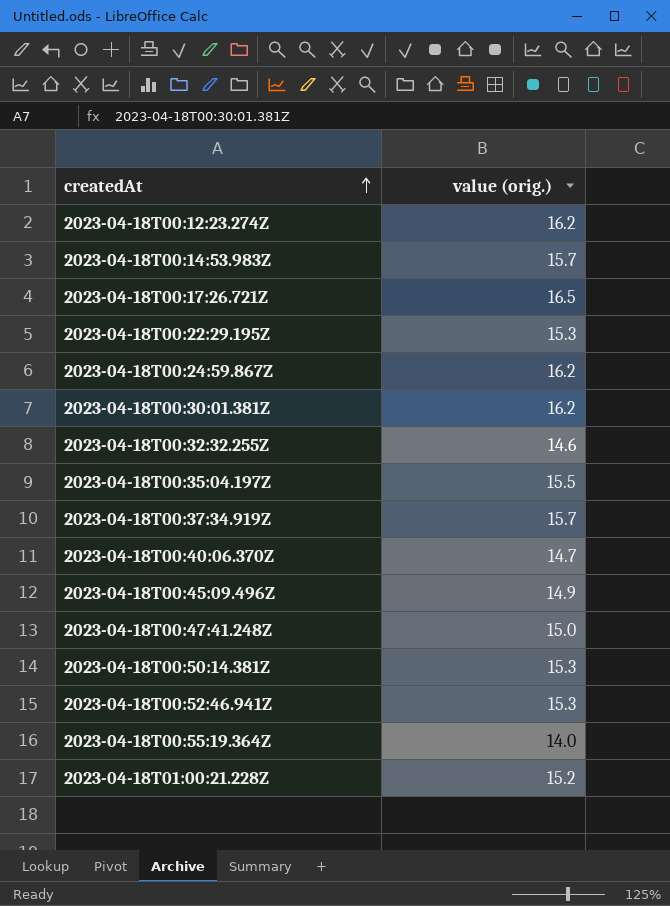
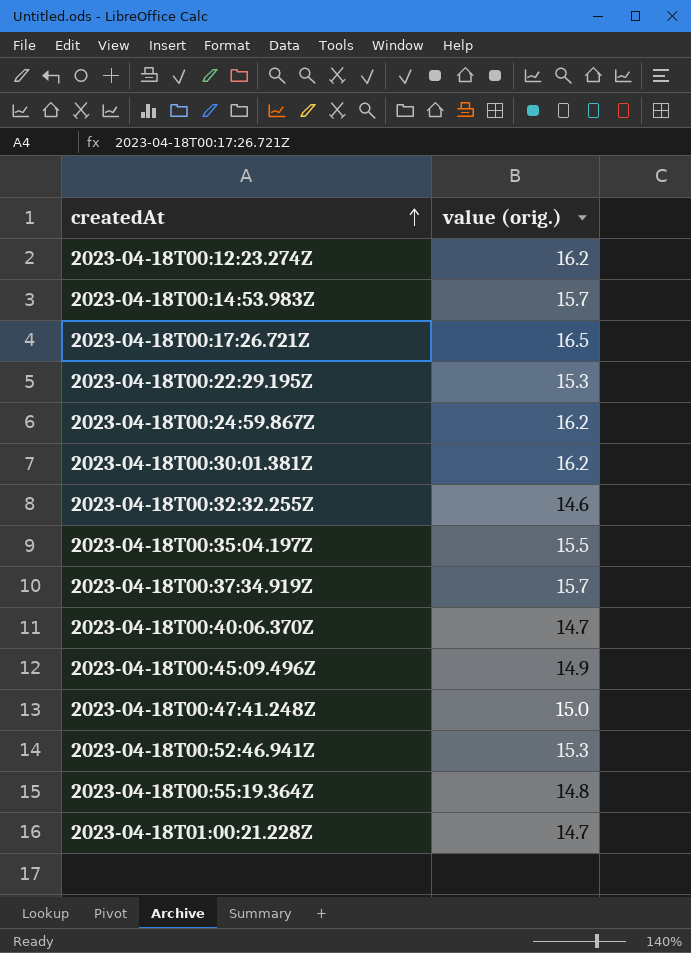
row 2023-04-18T00:50:14.381Z: 15.3 -> none
2023-04-18T00:55:19.364Z | value (orig.): 14.0 -> 14.8
2023-04-18T01:00:21.228Z | value (orig.): 15.2 -> 14.7

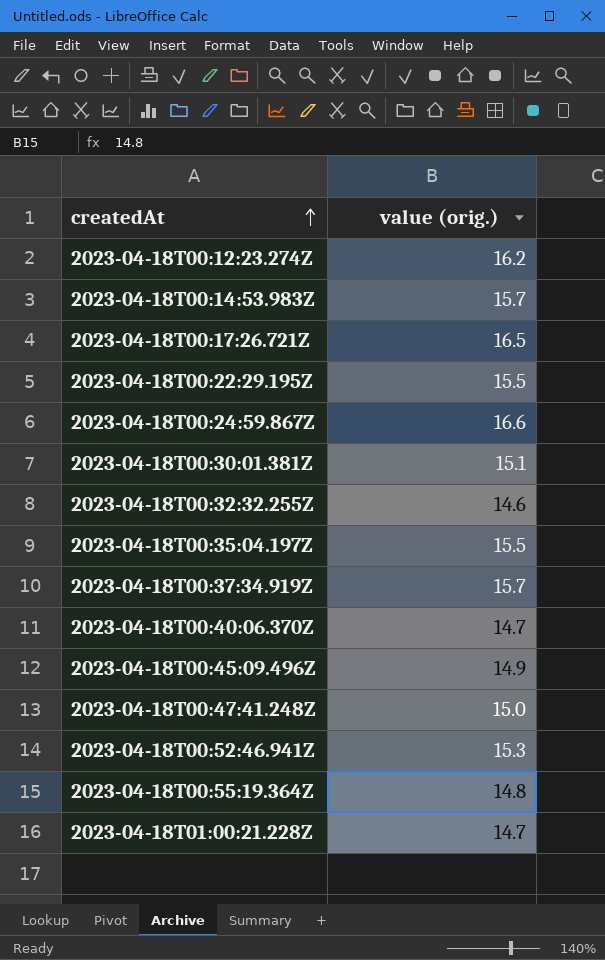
2023-04-18T00:22:29.195Z | value (orig.): 15.3 -> 15.5
2023-04-18T00:24:59.867Z | value (orig.): 16.2 -> 16.6
2023-04-18T00:30:01.381Z | value (orig.): 16.2 -> 15.1

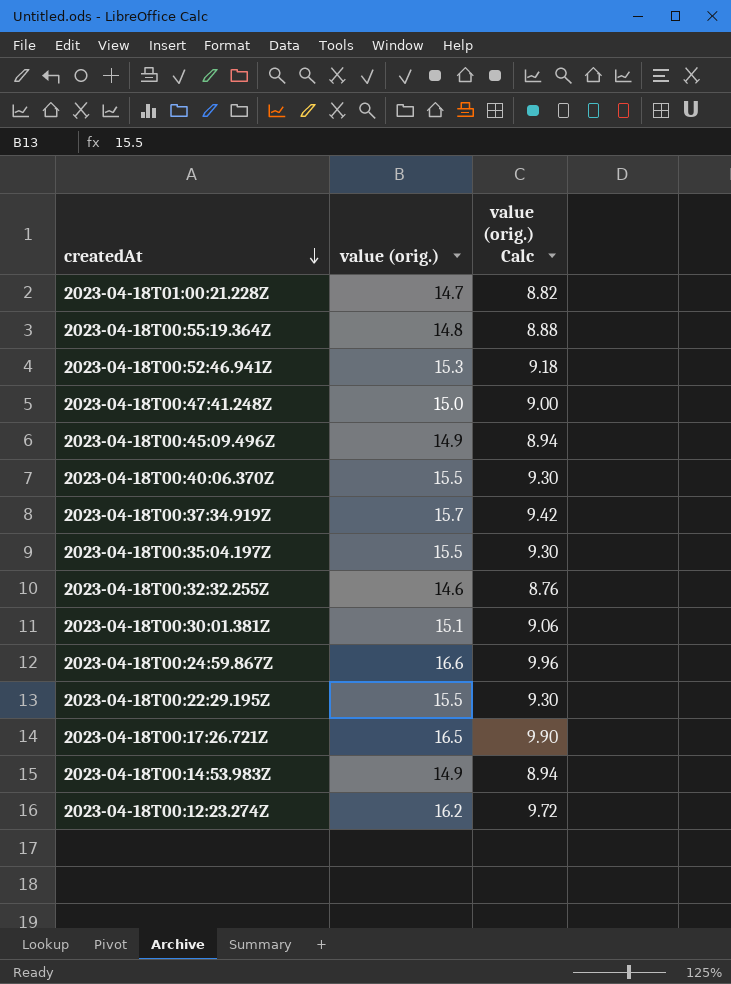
row order: createdAt ascending -> createdAt descending
column value (orig.) Calc | formula: none -> [value (orig.)] * 0.6
2023-04-18T00:40:06.370Z | value (orig.): 14.7 -> 15.5
2023-04-18T00:14:53.983Z | value (orig.): 15.7 -> 14.9

